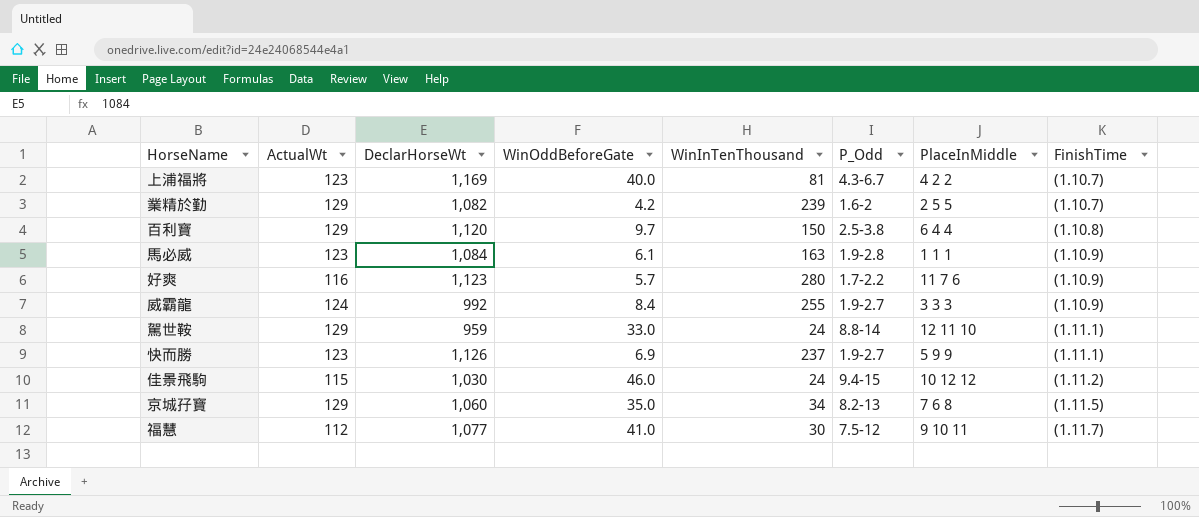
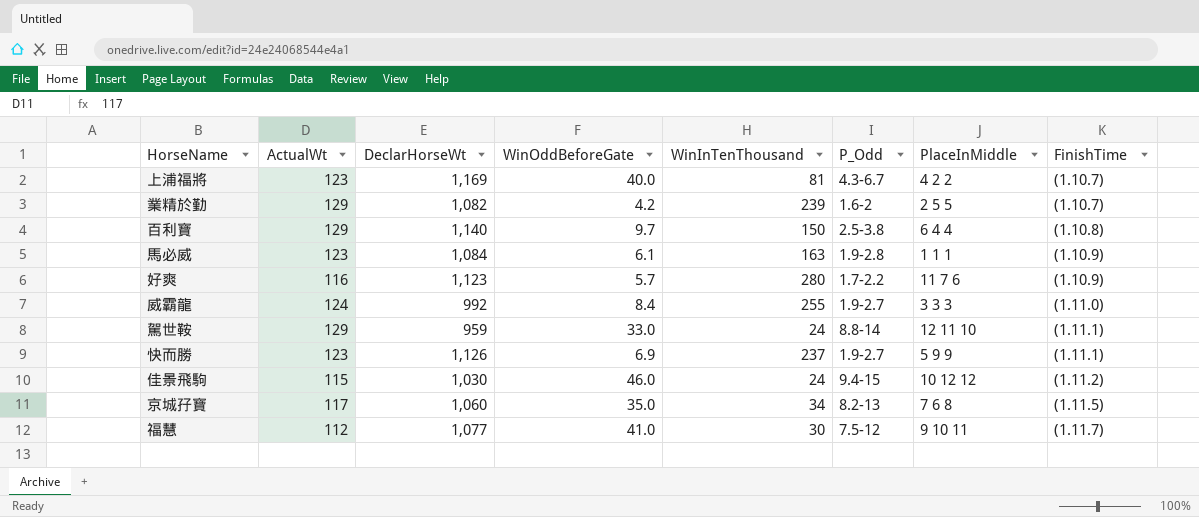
百利寶 | DeclarHorseWt: 1,120 -> 1,140
威霸龍 | FinishTime: (1.10.9) -> (1.11.0)
京城孖寶 | ActualWt: 129 -> 117

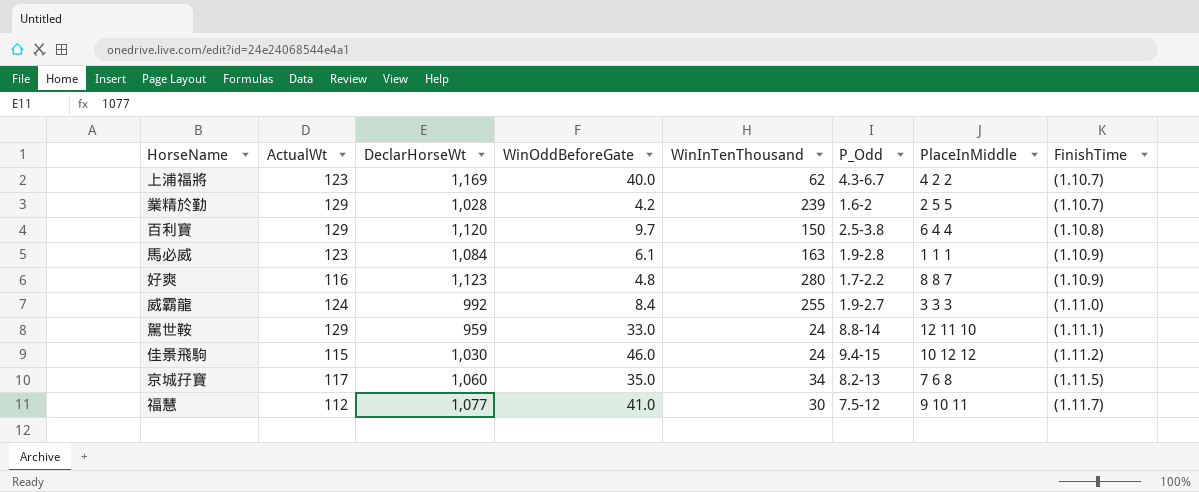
row 快而勝: 123 | 1,126 | 6.9 | 237 | 1.9-2.7 | 5 9 9 | (1.11.1) -> none
上浦福將 | WinInTenThousand: 81 -> 62
業精於勤 | DeclarHorseWt: 1,082 -> 1,028
百利寶 | DeclarHorseWt: 1,140 -> 1,120
好爽 | WinOddBeforeGate: 5.7 -> 4.8
好爽 | PlaceInMiddle: 11 7 6 -> 8 8 7

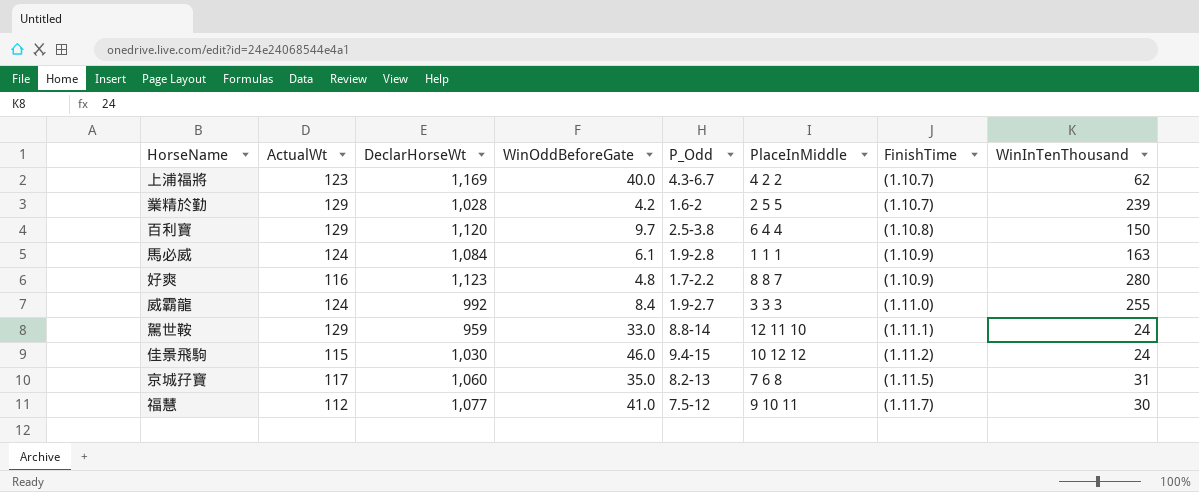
column WinInTenThousand | position: 5 -> 8
馬必威 | ActualWt: 123 -> 124
京城孖寶 | WinInTenThousand: 34 -> 31

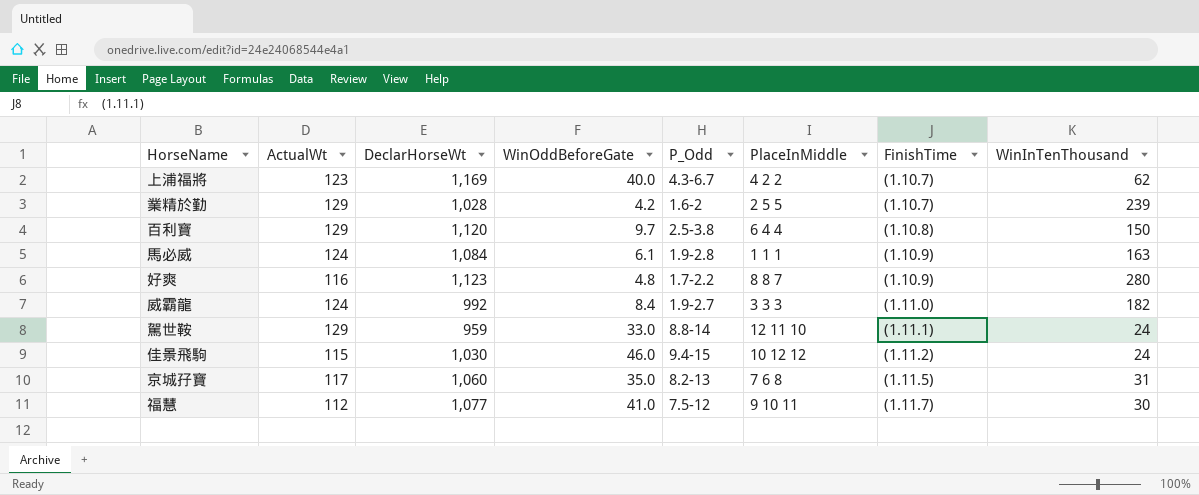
威霸龍 | WinInTenThousand: 255 -> 182

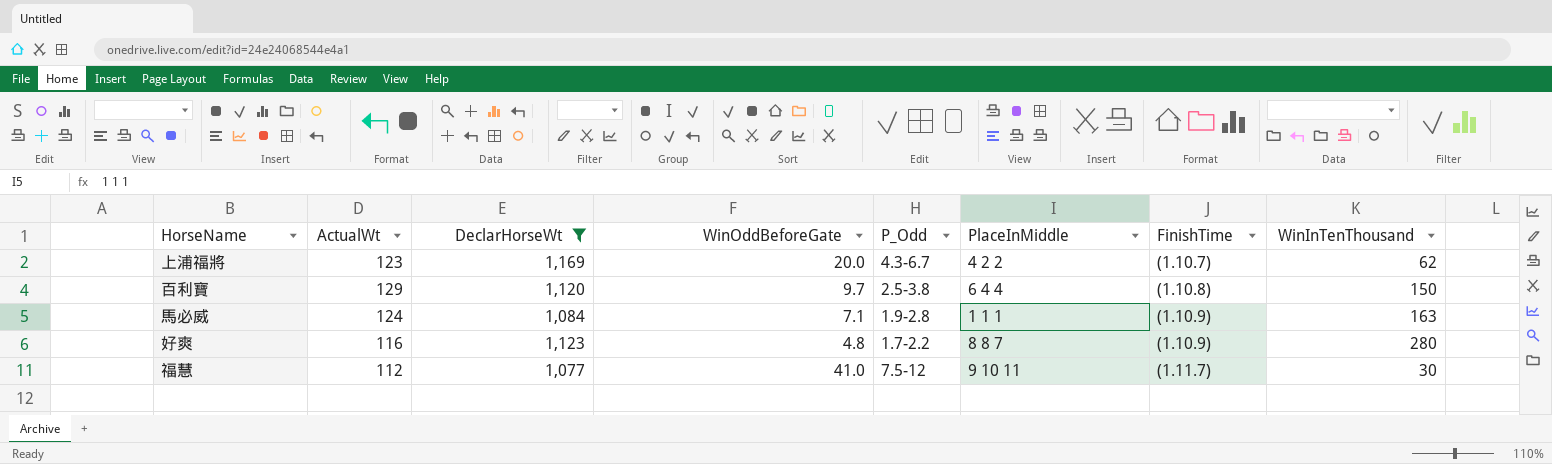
filter: none -> DeclarHorseWt >= 1,077
上浦福將 | WinOddBeforeGate: 40.0 -> 20.0
馬必威 | WinOddBeforeGate: 6.1 -> 7.1

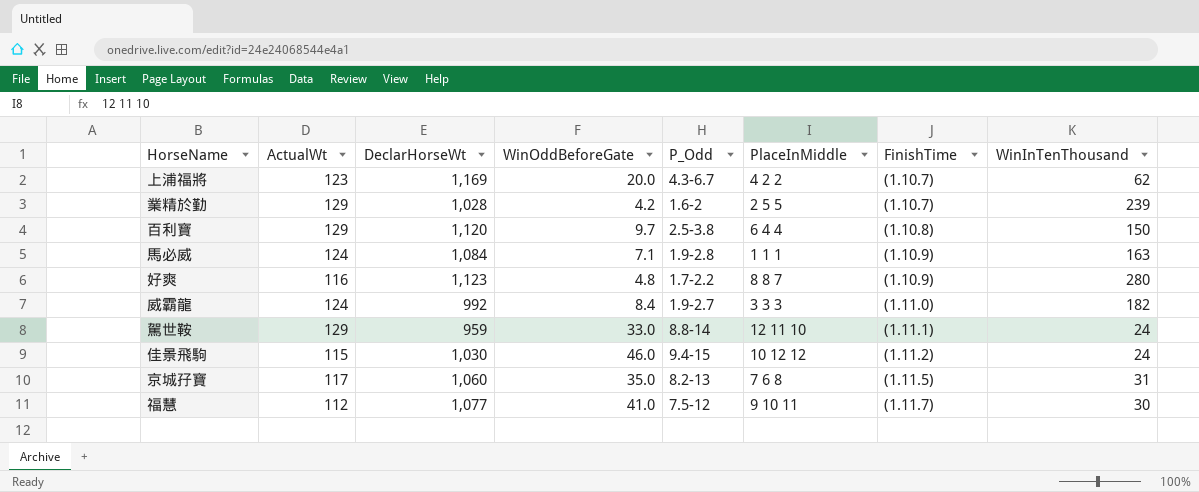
filter: DeclarHorseWt >= 1,077 -> none

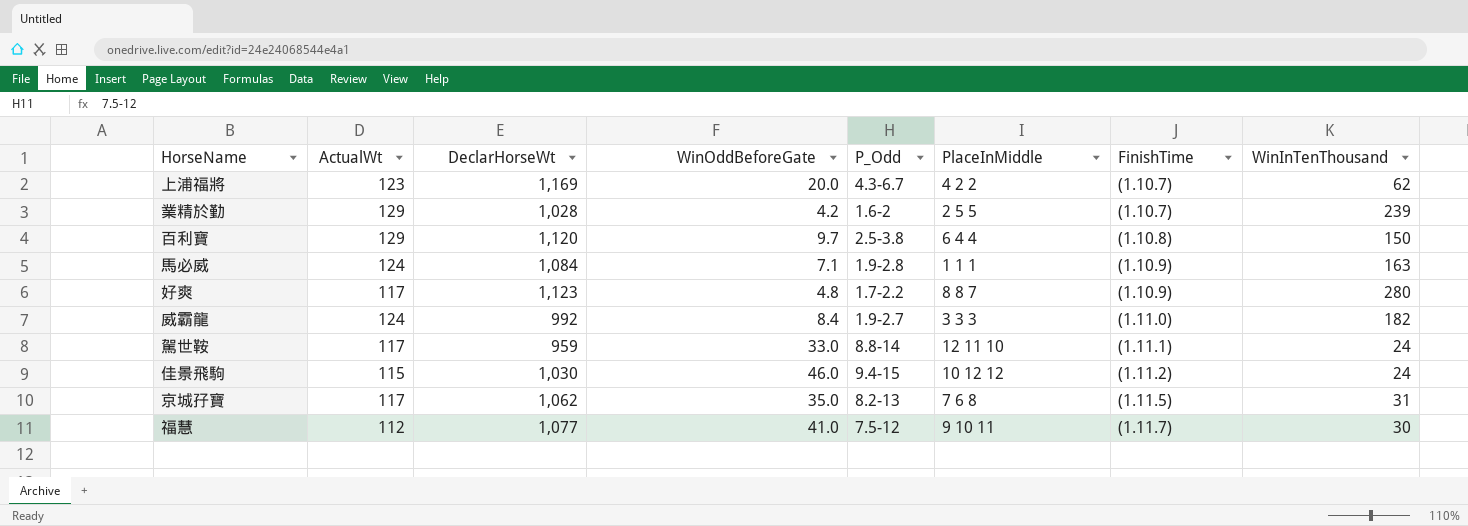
好爽 | ActualWt: 116 -> 117
駕世鞍 | ActualWt: 129 -> 117
京城孖寶 | DeclarHorseWt: 1,060 -> 1,062

